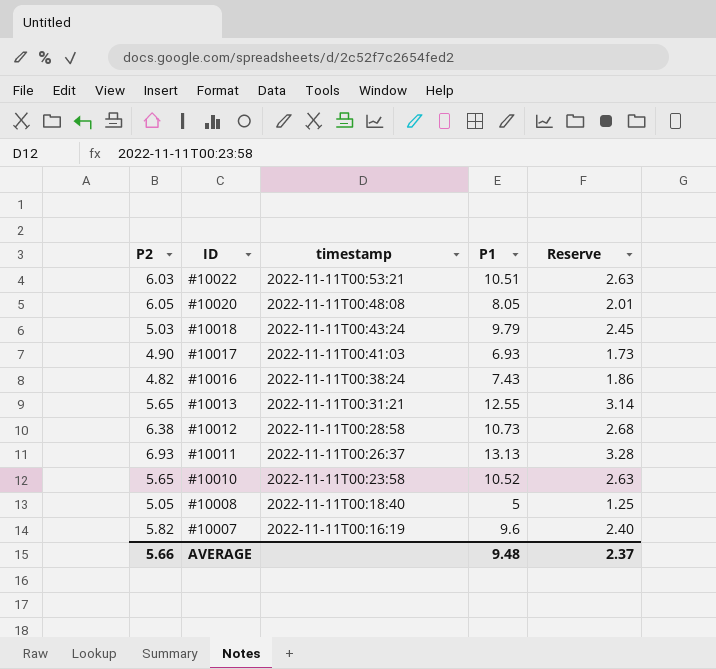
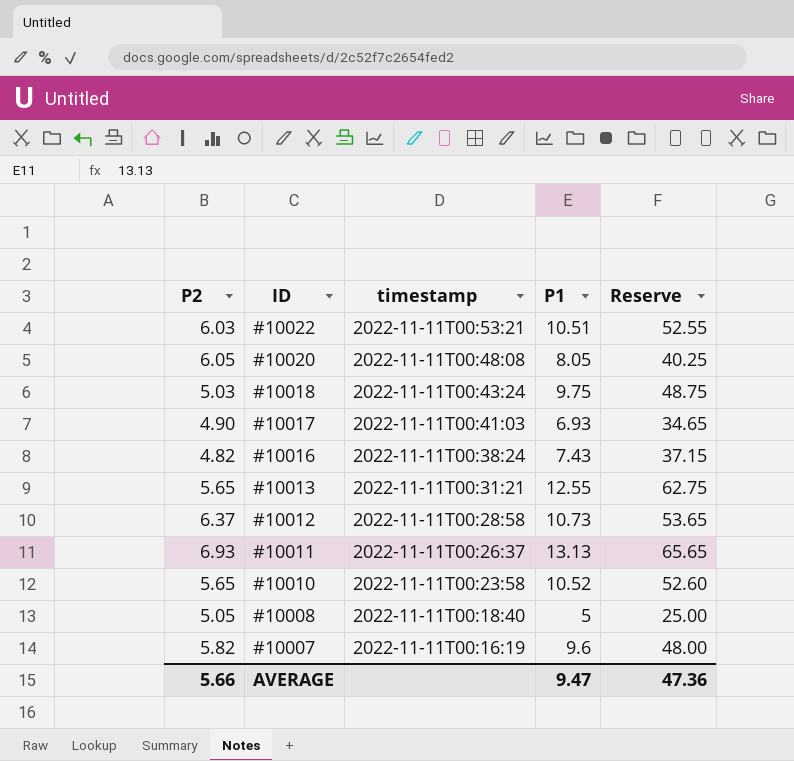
column Reserve | formula: [P1] * 0.25 -> [P1] * 5
#10018 | P1: 9.79 -> 9.75
#10012 | P2: 6.38 -> 6.37
AVERAGE | P1: 9.48 -> 9.47
AVERAGE | Reserve: 2.37 -> 47.36

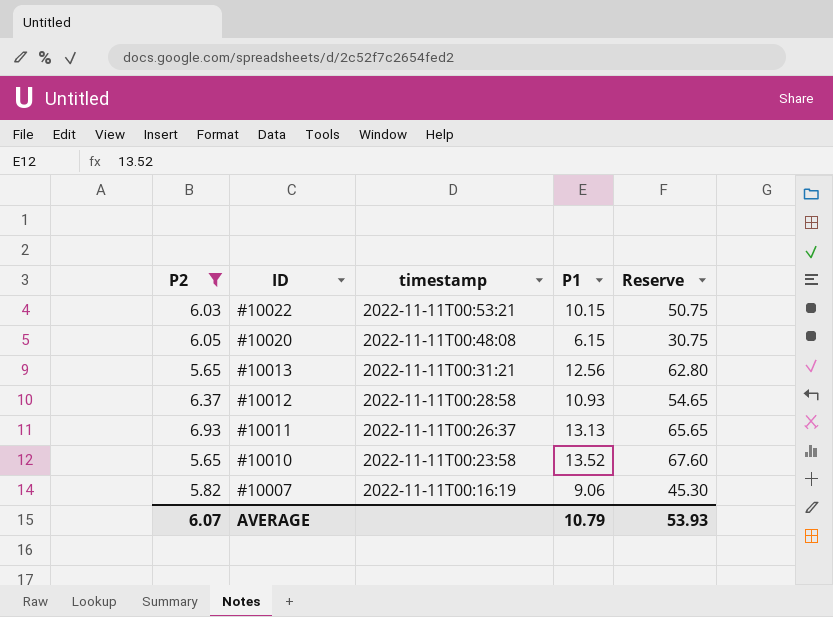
filter: none -> P2 >= 5.65
#10022 | P1: 10.51 -> 10.15
#10022 | Reserve: 52.55 -> 50.75
#10020 | P1: 8.05 -> 6.15
#10020 | Reserve: 40.25 -> 30.75
#10013 | P1: 12.55 -> 12.56
#10013 | Reserve: 62.75 -> 62.80
#10012 | P1: 10.73 -> 10.93
#10012 | Reserve: 53.65 -> 54.65
#10010 | P1: 10.52 -> 13.52
#10010 | Reserve: 52.60 -> 67.60
#10007 | P1: 9.6 -> 9.06
#10007 | Reserve: 48.00 -> 45.30
AVERAGE | P2: 5.66 -> 6.07
AVERAGE | P1: 9.47 -> 10.79
AVERAGE | Reserve: 47.36 -> 53.93

